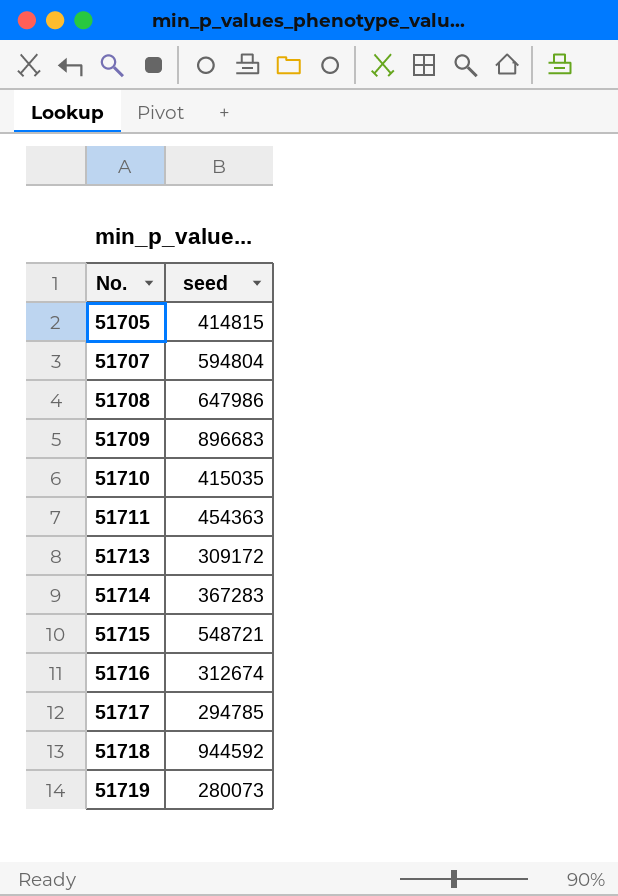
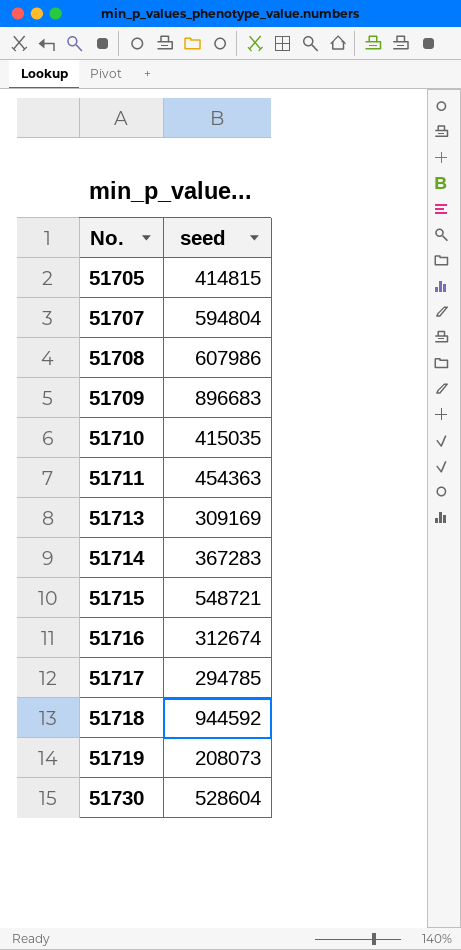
51708 | seed: 647986 -> 607986
51713 | seed: 309172 -> 309169
51719 | seed: 280073 -> 208073
row 51730: none -> 528604

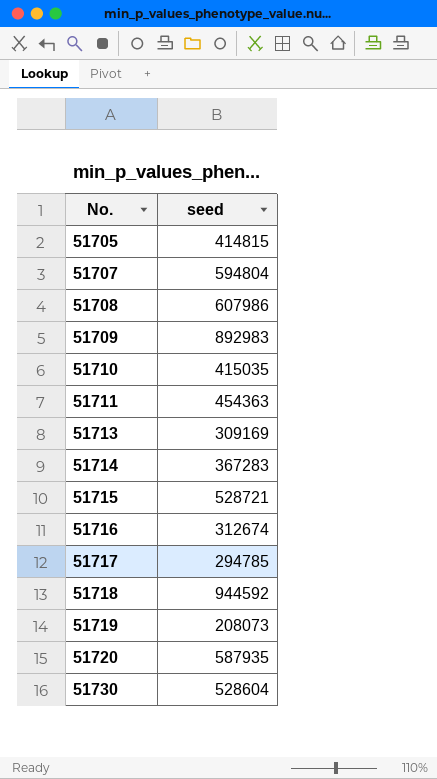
51709 | seed: 896683 -> 892983
51715 | seed: 548721 -> 528721
row 51720: none -> 587935

